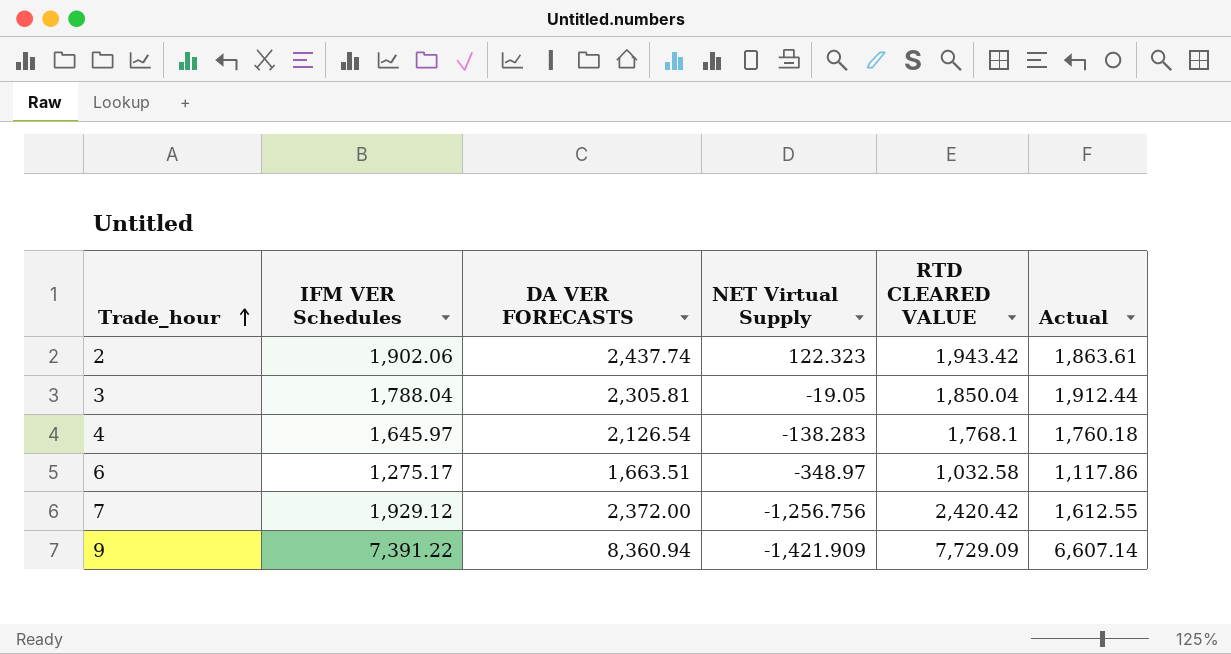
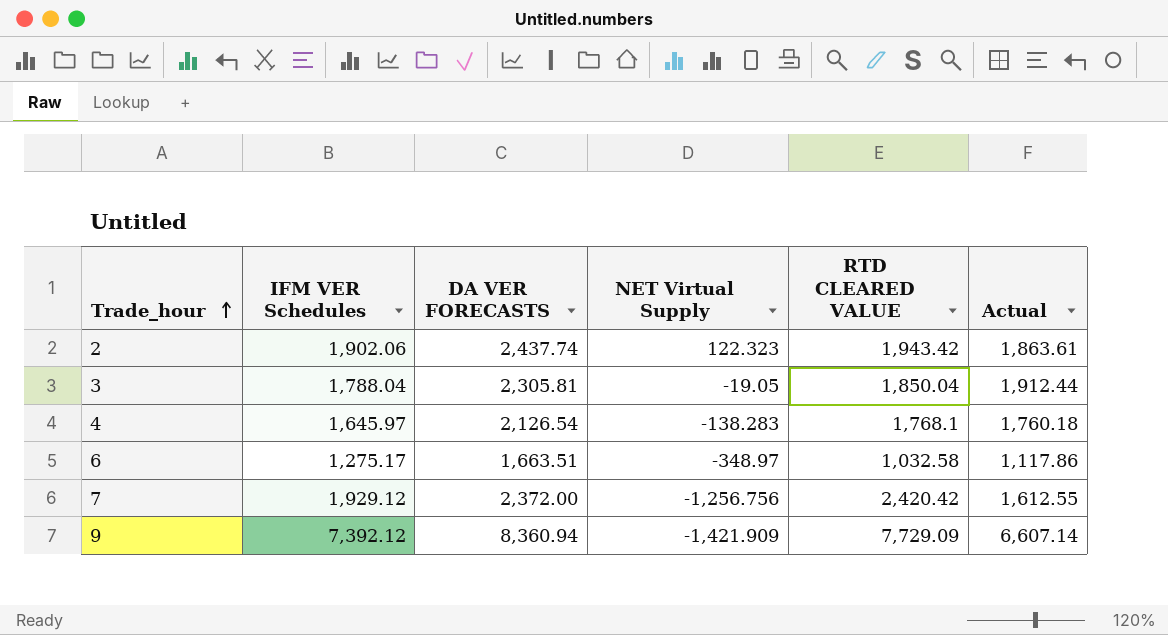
9 | IFM VER Schedules: 7,391.22 -> 7,392.12

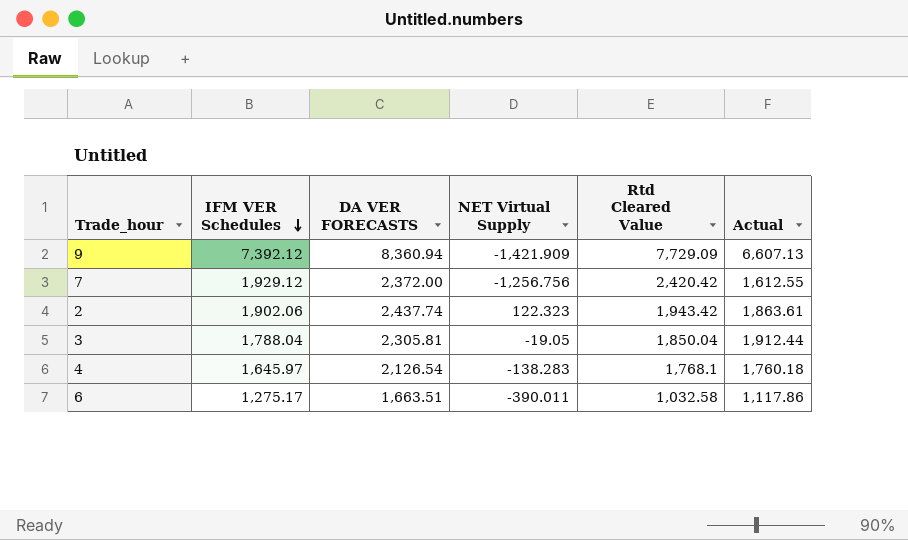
row order: Trade_hour ascending -> IFM VER Schedules descending
column name: RTD CLEARED VALUE -> Rtd Cleared Value
9 | Actual: 6,607.14 -> 6,607.13
6 | NET Virtual Supply: -348.97 -> -390.011

